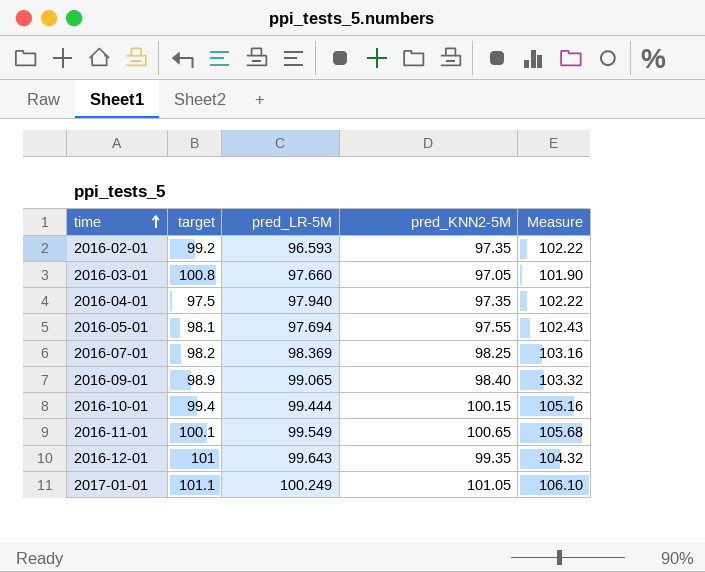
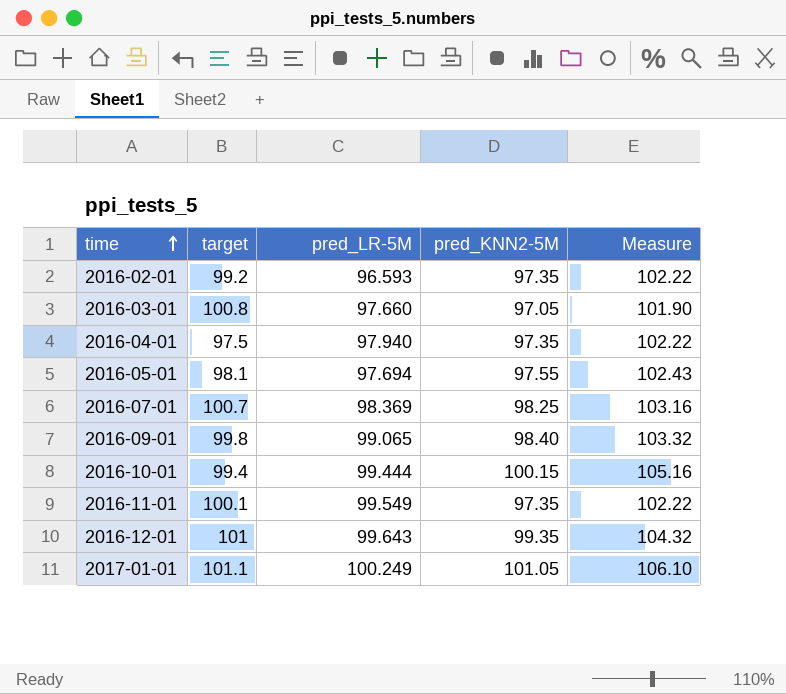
2016-07-01 | target: 98.2 -> 100.7
2016-09-01 | target: 98.9 -> 99.8
2016-11-01 | pred_KNN2-5M: 100.65 -> 97.35
2016-11-01 | Measure: 105.68 -> 102.22

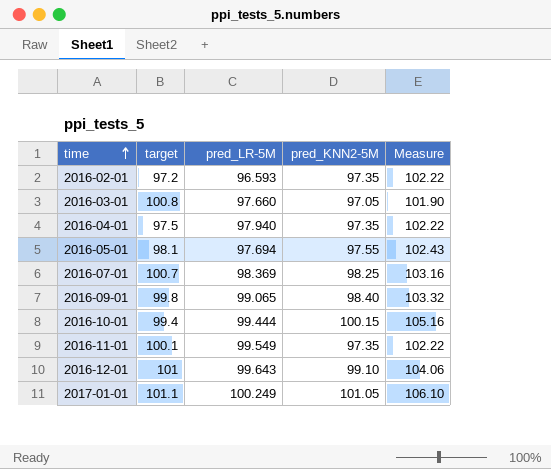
2016-02-01 | target: 99.2 -> 97.2
2016-12-01 | pred_KNN2-5M: 99.35 -> 99.10
2016-12-01 | Measure: 104.32 -> 104.06

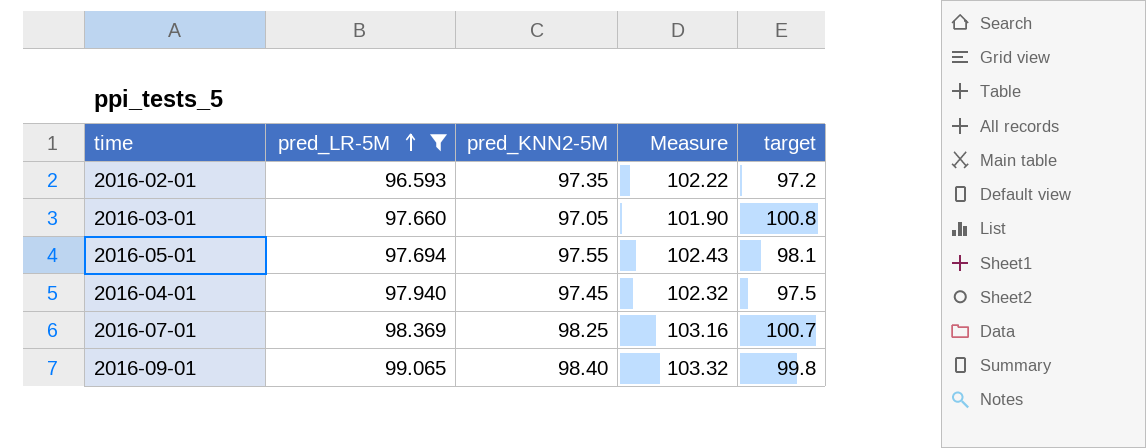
filter: none -> pred_LR-5M <= 99.065
row order: time ascending -> pred_LR-5M ascending
column target | position: 2 -> 5
2016-04-01 | pred_KNN2-5M: 97.35 -> 97.45
2016-04-01 | Measure: 102.22 -> 102.32

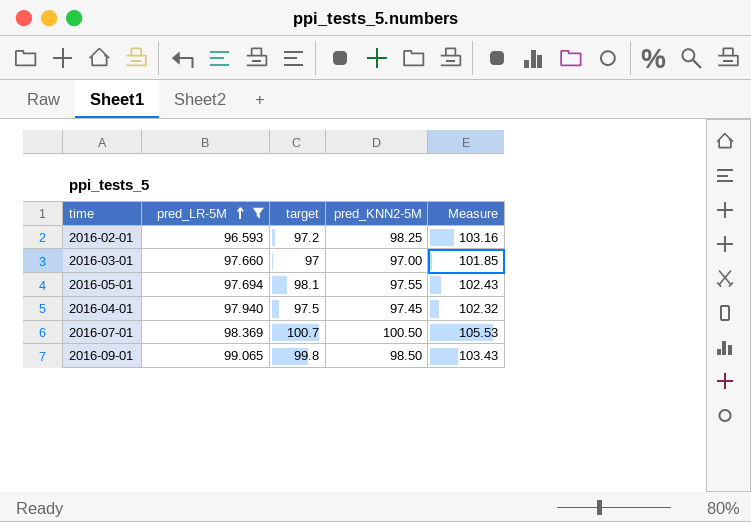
column target | position: 5 -> 3
2016-02-01 | pred_KNN2-5M: 97.35 -> 98.25
2016-02-01 | Measure: 102.22 -> 103.16
2016-03-01 | target: 100.8 -> 97
2016-03-01 | pred_KNN2-5M: 97.05 -> 97.00
2016-03-01 | Measure: 101.90 -> 101.85
2016-07-01 | pred_KNN2-5M: 98.25 -> 100.50
2016-07-01 | Measure: 103.16 -> 105.53
2016-09-01 | pred_KNN2-5M: 98.40 -> 98.50
2016-09-01 | Measure: 103.32 -> 103.43

